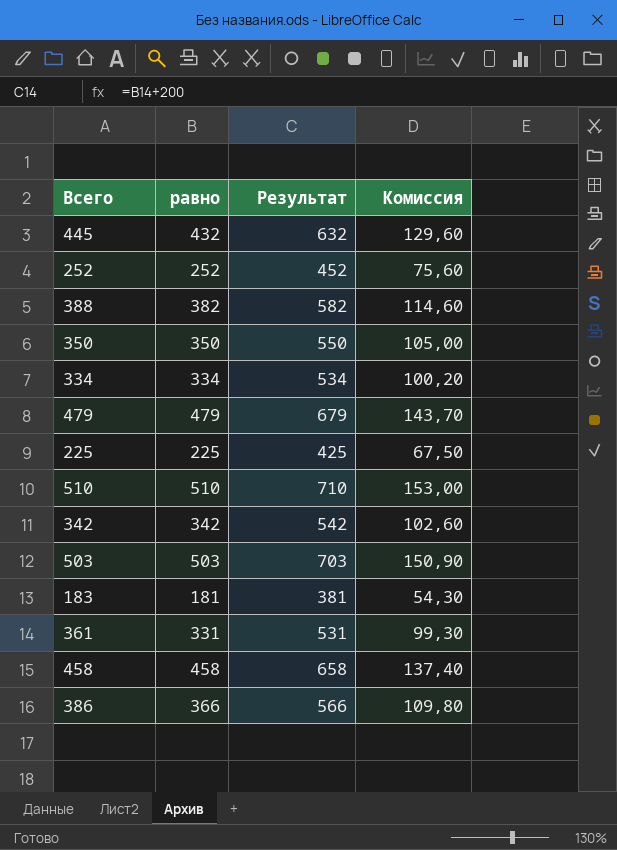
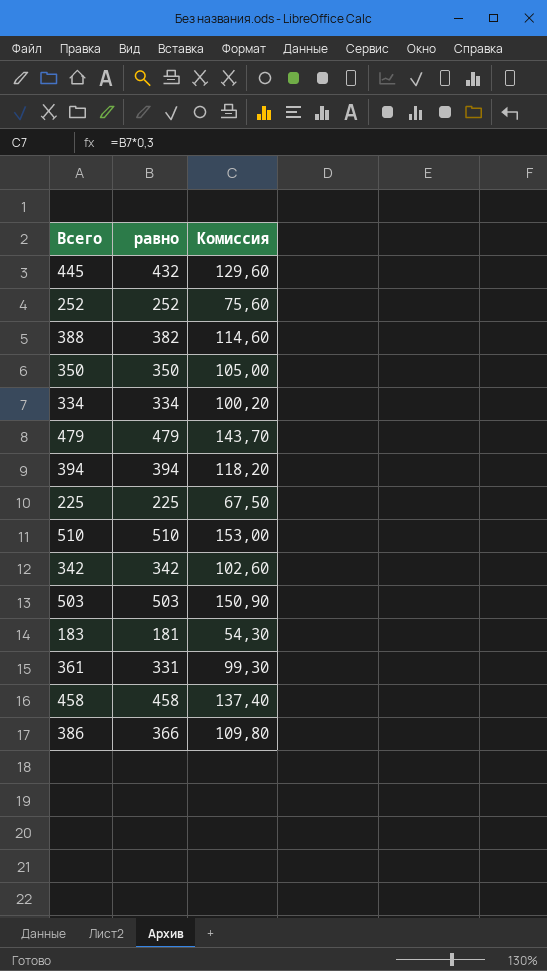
column Результат | formula: [равно] + 200 -> none
row 394: none -> 394 | 118,20

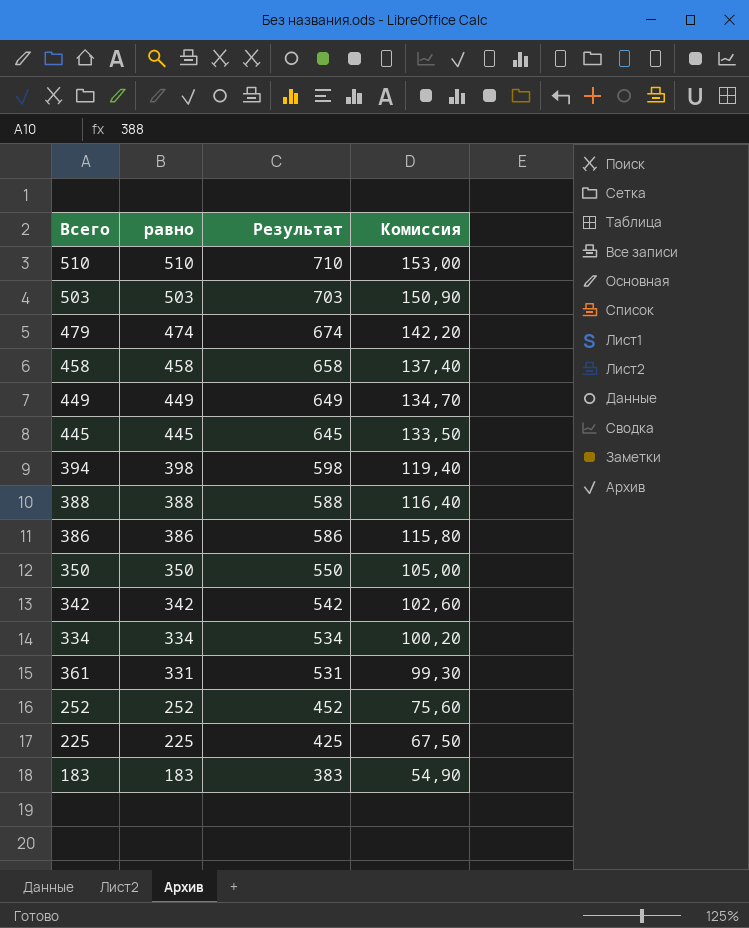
row order: none -> равно descending
column Результат | formula: none -> [равно] + 200
479 | равно: 479 -> 474
479 | Комиссия: 143,70 -> 142,20
row 449: none -> 449 | 649 | 134,70
445 | равно: 432 -> 445
445 | Комиссия: 129,60 -> 133,50
394 | равно: 394 -> 398
394 | Комиссия: 118,20 -> 119,40
388 | равно: 382 -> 388
388 | Комиссия: 114,60 -> 116,40
386 | равно: 366 -> 386
386 | Комиссия: 109,80 -> 115,80
183 | равно: 181 -> 183
183 | Комиссия: 54,30 -> 54,90

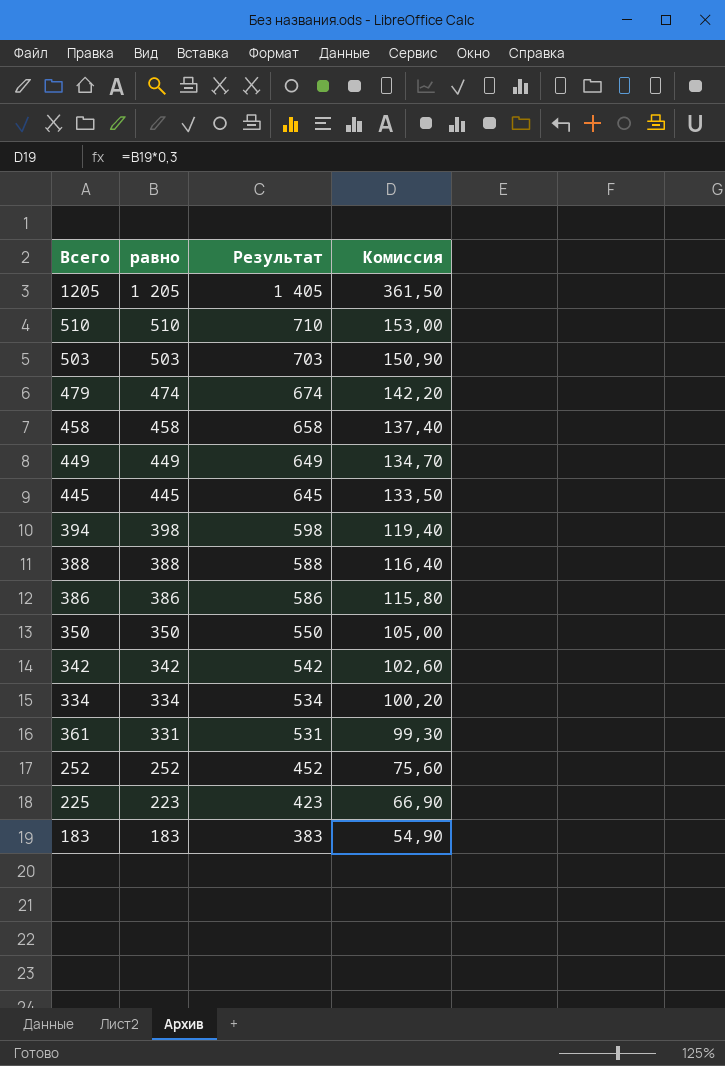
row 1205: none -> 1 205 | 1 405 | 361,50
225 | равно: 225 -> 223
225 | Результат: 425 -> 423
225 | Комиссия: 67,50 -> 66,90

